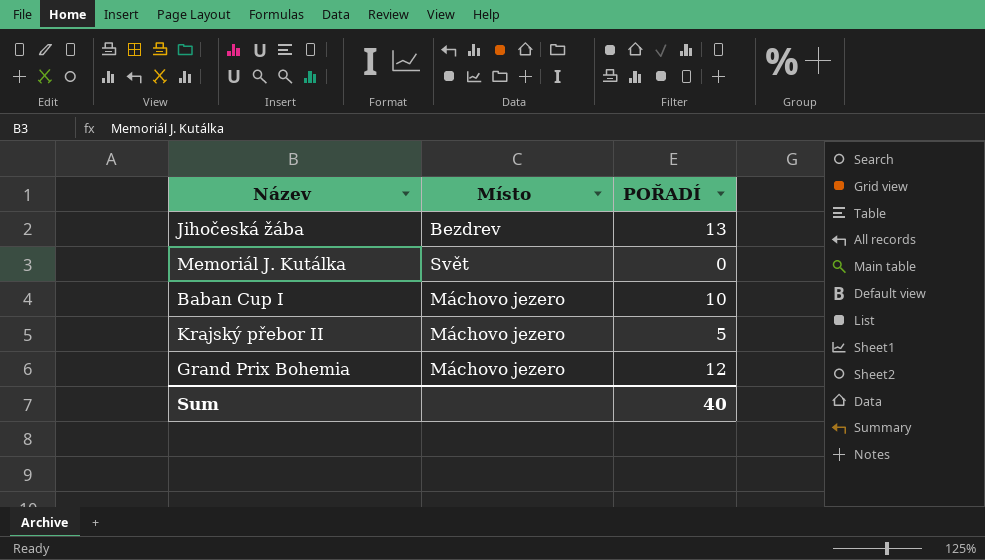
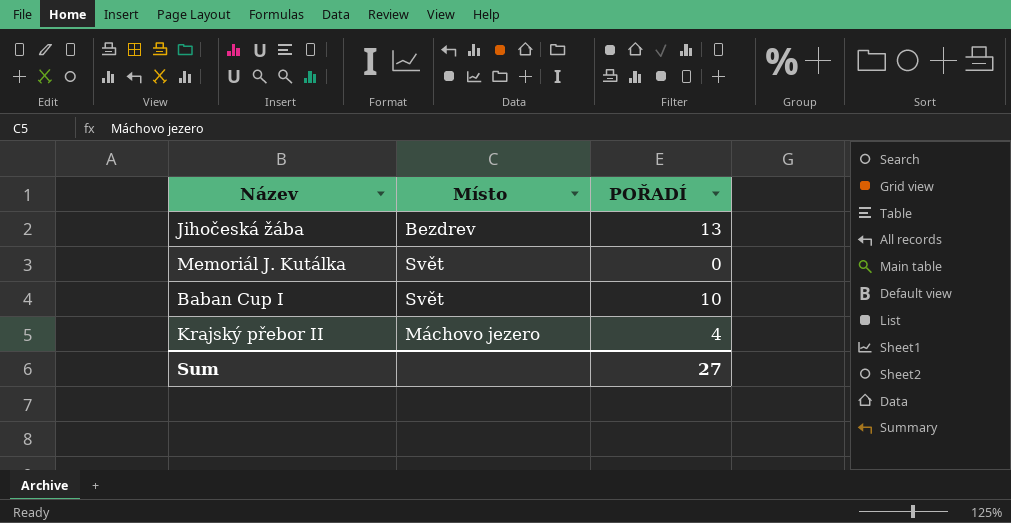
row Grand Prix Bohemia: Máchovo jezero | 12 -> none
Baban Cup I | Místo: Máchovo jezero -> Svět
Krajský přebor II | POŘADÍ: 5 -> 4
Sum | POŘADÍ: 40 -> 27

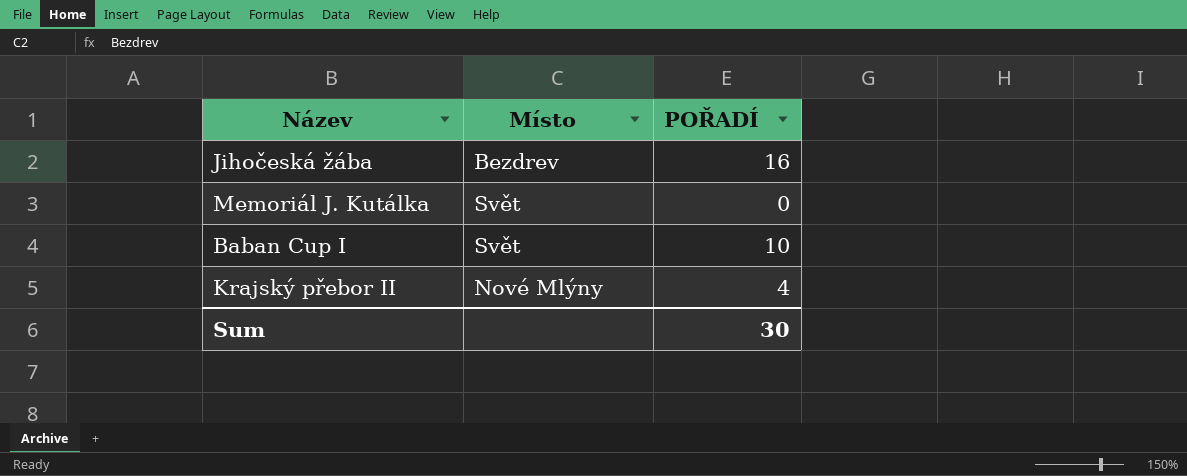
Jihočeská žába | POŘADÍ: 13 -> 16
Krajský přebor II | Místo: Máchovo jezero -> Nové Mlýny
Sum | POŘADÍ: 27 -> 30

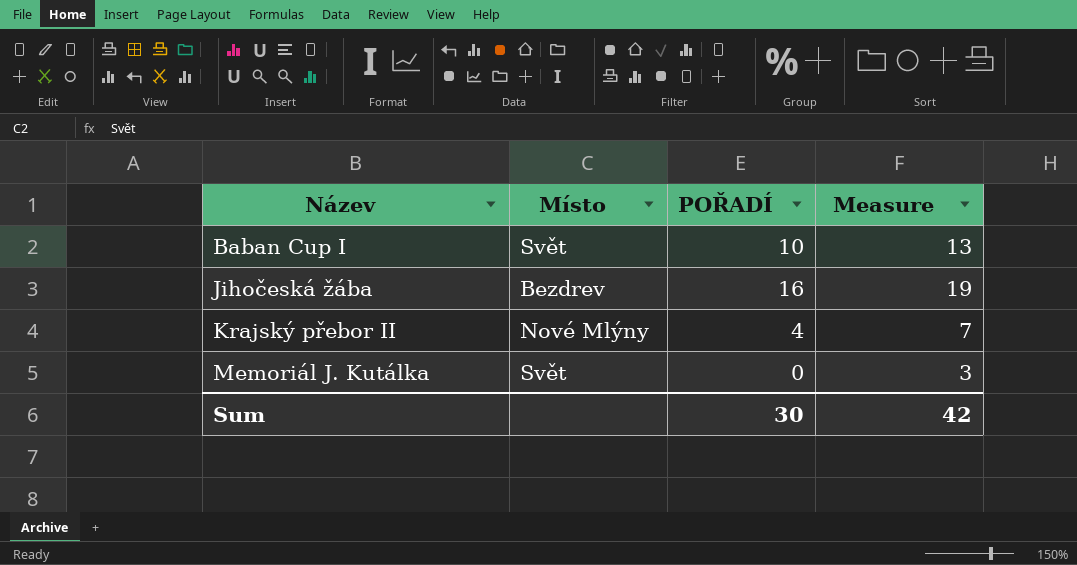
row order: none -> Název ascending
column Measure | formula: none -> [POŘADÍ] + 3

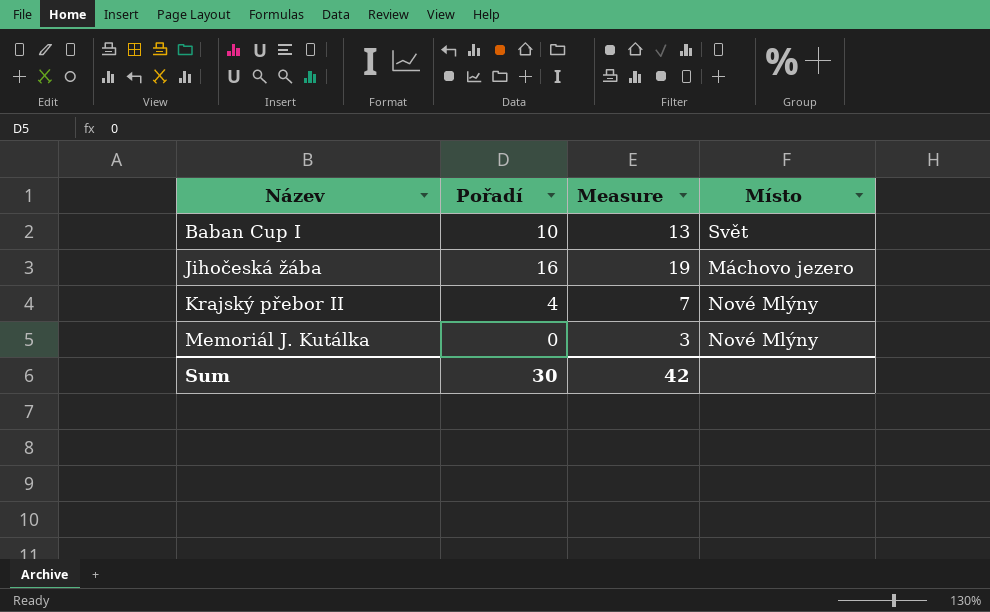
column name: POŘADÍ -> Pořadí
column Místo | position: 2 -> 4
Jihočeská žába | Místo: Bezdrev -> Máchovo jezero
Memoriál J. Kutálka | Místo: Svět -> Nové Mlýny

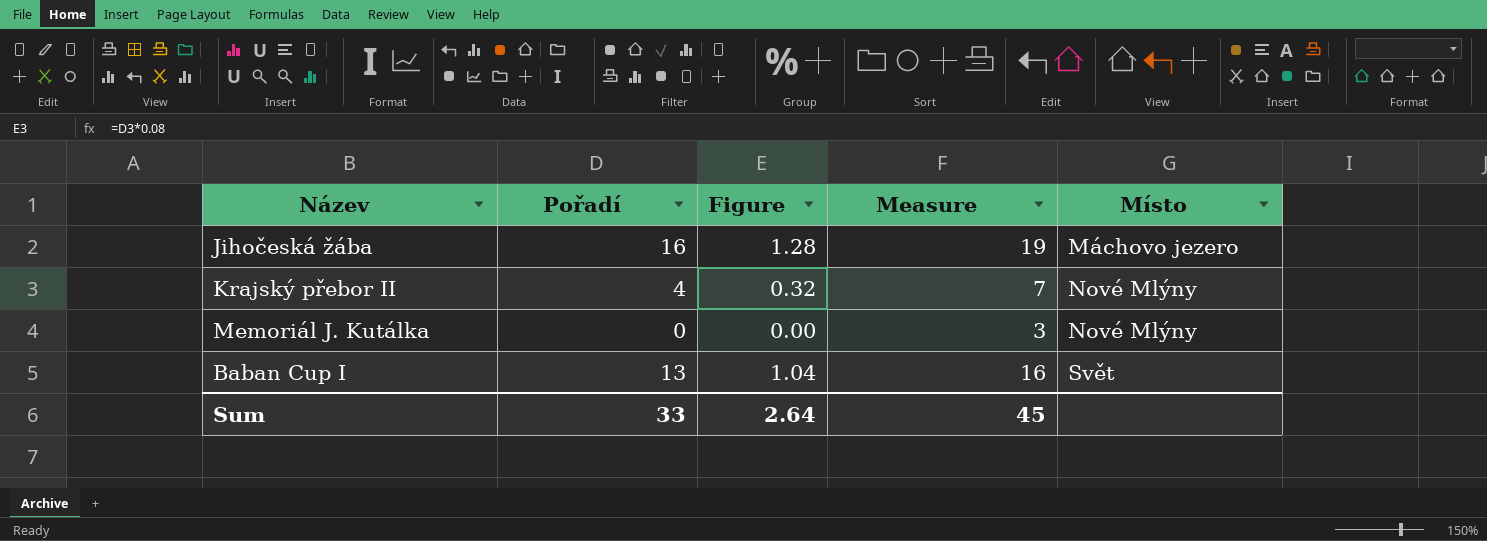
row order: Název ascending -> Místo ascending
column Figure | formula: none -> [Pořadí] * 0.08
Baban Cup I | Pořadí: 10 -> 13
Baban Cup I | Measure: 13 -> 16
Sum | Pořadí: 30 -> 33
Sum | Measure: 42 -> 45

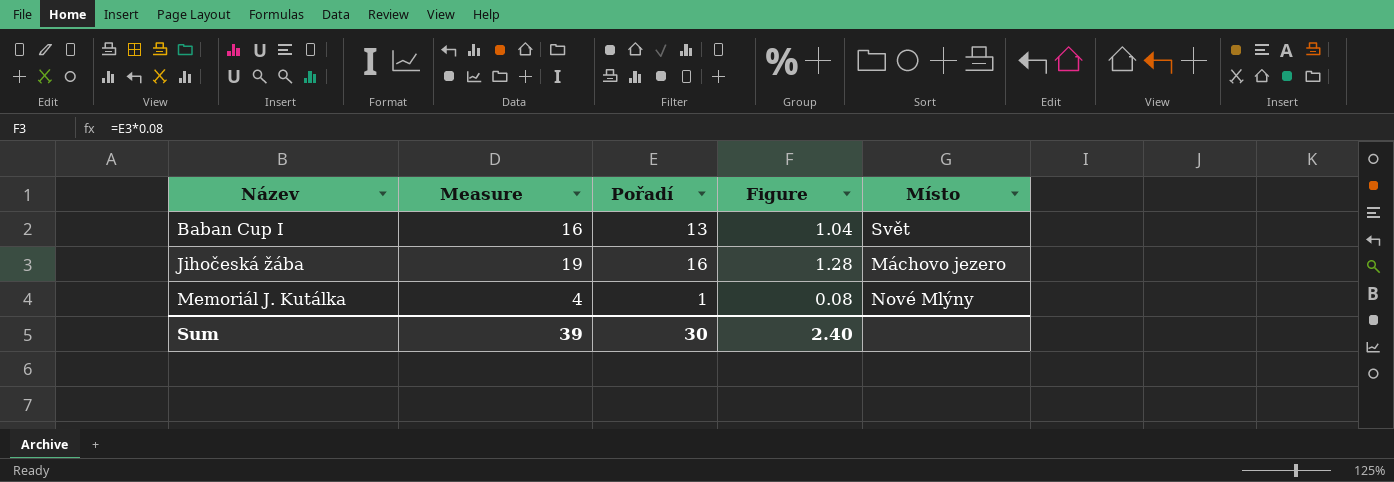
row order: Místo ascending -> Název ascending
column Measure | position: 4 -> 2
row Krajský přebor II: 4 | 0.32 | 7 | Nové Mlýny -> none
Memoriál J. Kutálka | Measure: 3 -> 4
Memoriál J. Kutálka | Pořadí: 0 -> 1
Memoriál J. Kutálka | Figure: 0.00 -> 0.08
Sum | Measure: 45 -> 39
Sum | Pořadí: 33 -> 30
Sum | Figure: 2.64 -> 2.40

